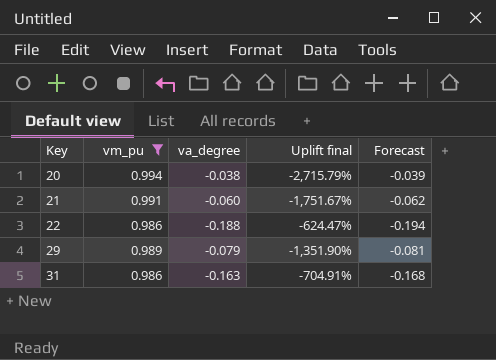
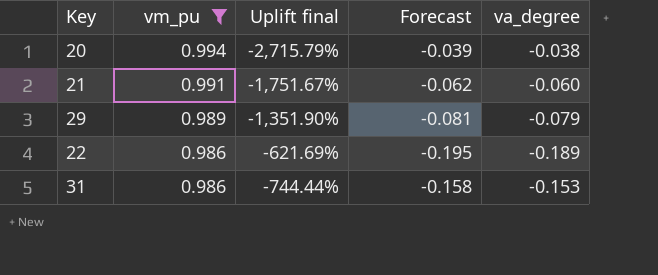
row order: Key ascending -> vm_pu descending
column va_degree | position: 3 -> 5
22 | Uplift final: -624.47% -> -621.69%
22 | Forecast: -0.194 -> -0.195
22 | va_degree: -0.188 -> -0.189
31 | Uplift final: -704.91% -> -744.44%
31 | Forecast: -0.168 -> -0.158
31 | va_degree: -0.163 -> -0.153

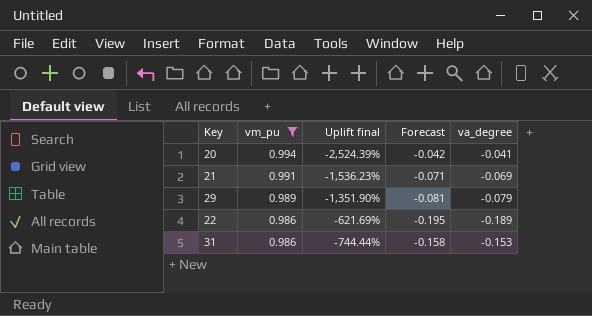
20 | Uplift final: -2,715.79% -> -2,524.39%
20 | Forecast: -0.039 -> -0.042
20 | va_degree: -0.038 -> -0.041
21 | Uplift final: -1,751.67% -> -1,536.23%
21 | Forecast: -0.062 -> -0.071
21 | va_degree: -0.060 -> -0.069

